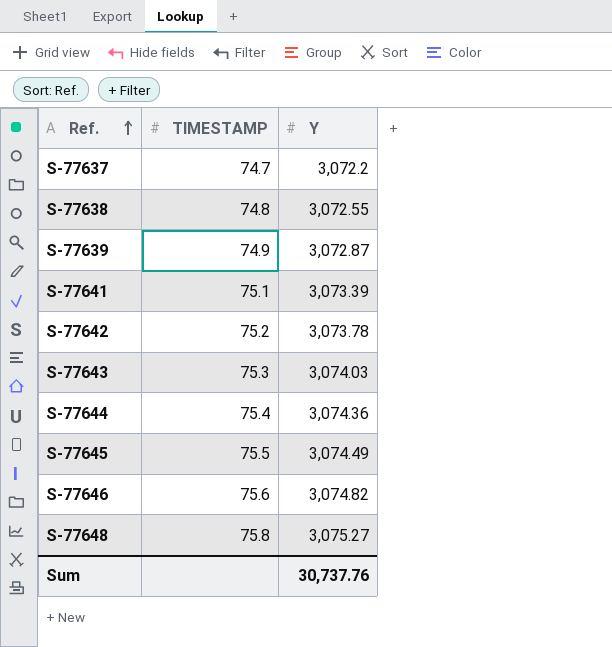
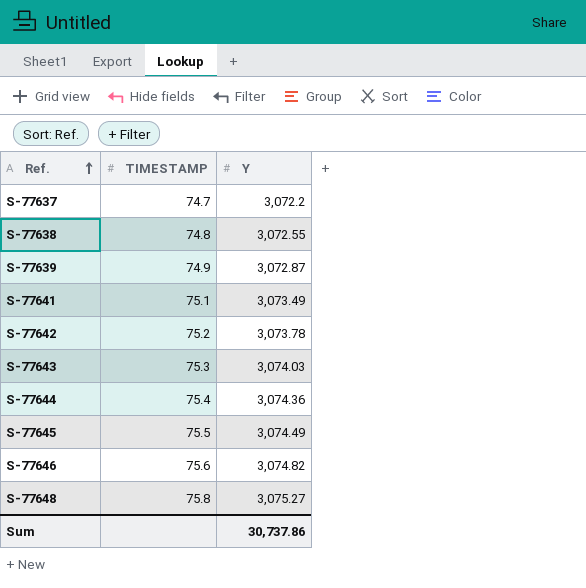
S-77641 | Y: 3,073.39 -> 3,073.49
Sum | Y: 30,737.76 -> 30,737.86

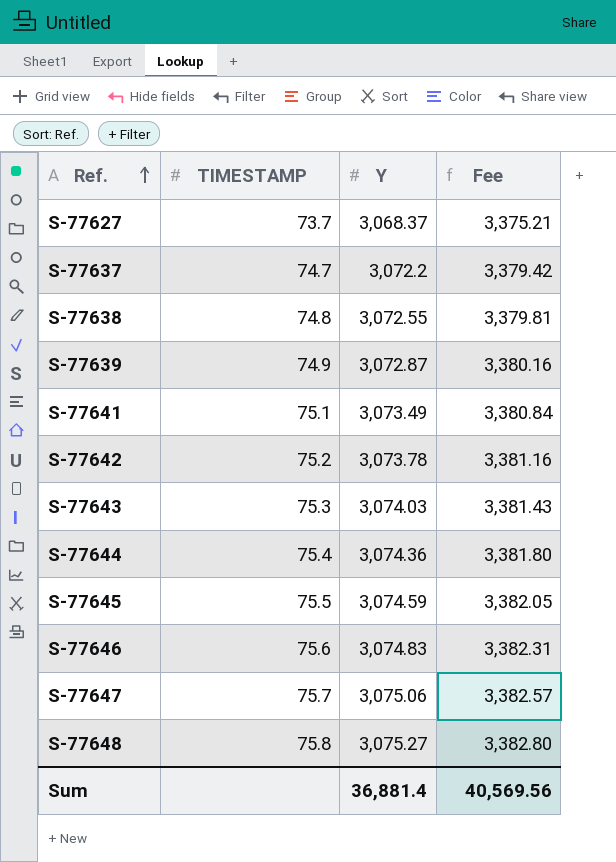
column Fee | formula: none -> [Y] * 1.1
row S-77627: none -> 73.7 | 3,068.37 | 3,375.21
S-77645 | Y: 3,074.49 -> 3,074.59
S-77646 | Y: 3,074.82 -> 3,074.83
row S-77647: none -> 75.7 | 3,075.06 | 3,382.57
Sum | Y: 30,737.86 -> 36,881.4

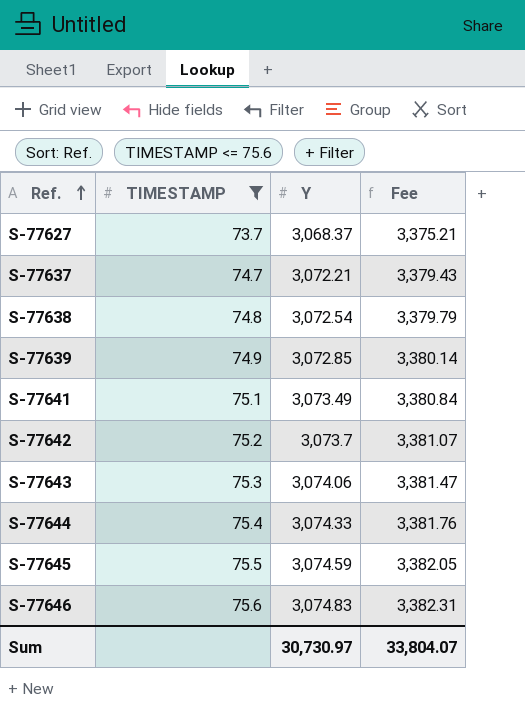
filter: none -> TIMESTAMP <= 75.6
S-77637 | Y: 3,072.2 -> 3,072.21
S-77637 | Fee: 3,379.42 -> 3,379.43
S-77638 | Y: 3,072.55 -> 3,072.54
S-77638 | Fee: 3,379.81 -> 3,379.79
S-77639 | Y: 3,072.87 -> 3,072.85
S-77639 | Fee: 3,380.16 -> 3,380.14
S-77642 | Y: 3,073.78 -> 3,073.7
S-77642 | Fee: 3,381.16 -> 3,381.07
S-77643 | Y: 3,074.03 -> 3,074.06
S-77643 | Fee: 3,381.43 -> 3,381.47
S-77644 | Y: 3,074.36 -> 3,074.33
S-77644 | Fee: 3,381.80 -> 3,381.76
Sum | Y: 36,881.4 -> 30,730.97
Sum | Fee: 40,569.56 -> 33,804.07

